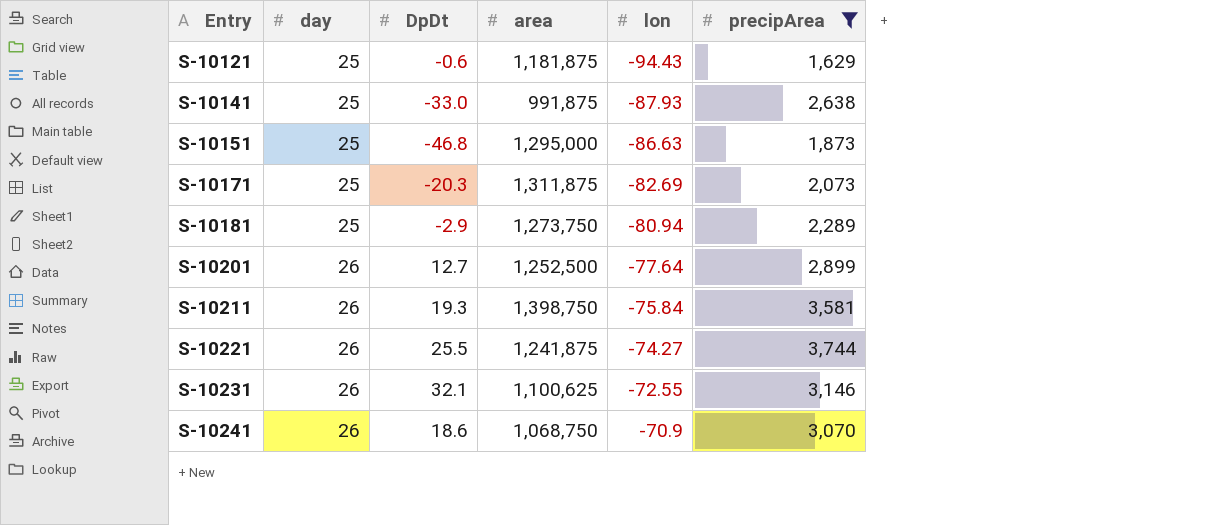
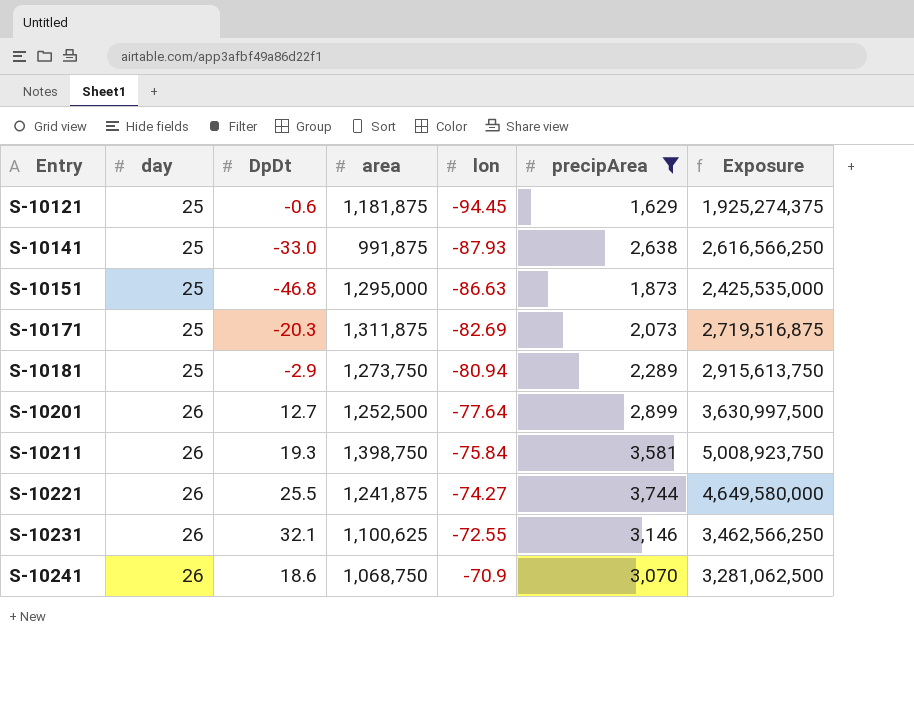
column Exposure | formula: none -> [area] * [precipArea]
S-10121 | lon: -94.43 -> -94.45

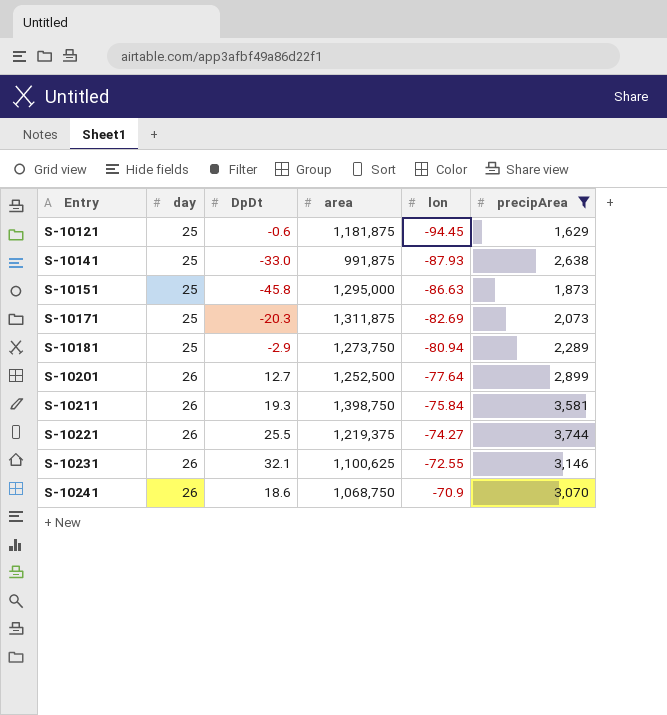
column Exposure | formula: [area] * [precipArea] -> none
S-10151 | DpDt: -46.8 -> -45.8
S-10221 | area: 1,241,875 -> 1,219,375

